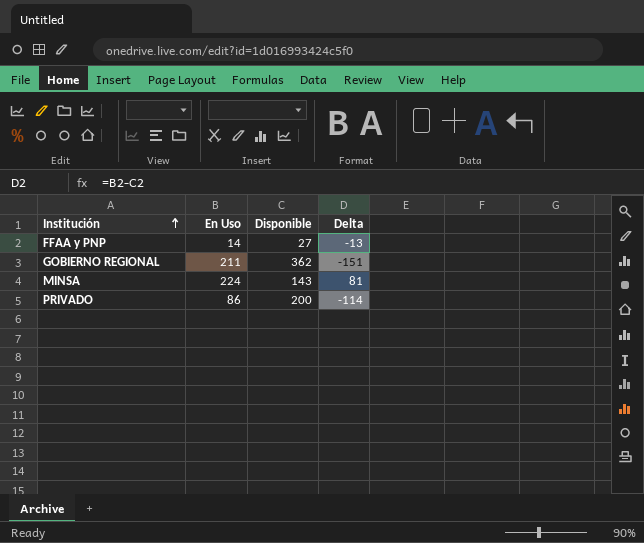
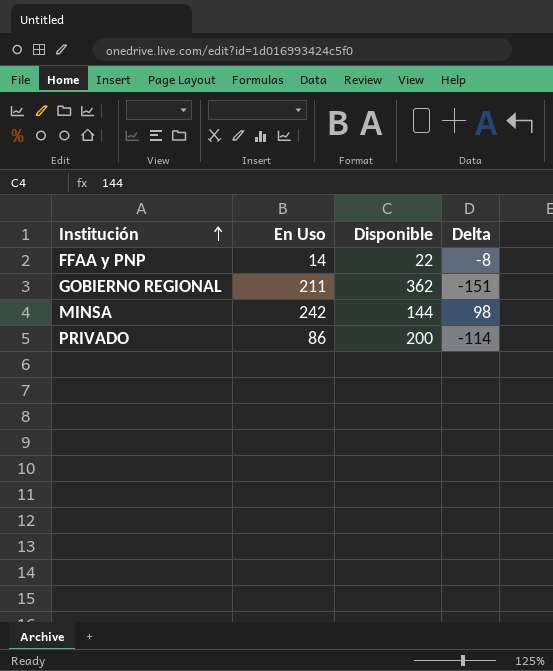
FFAA y PNP | Disponible: 27 -> 22
FFAA y PNP | Delta: -13 -> -8
MINSA | En Uso: 224 -> 242
MINSA | Disponible: 143 -> 144
MINSA | Delta: 81 -> 98

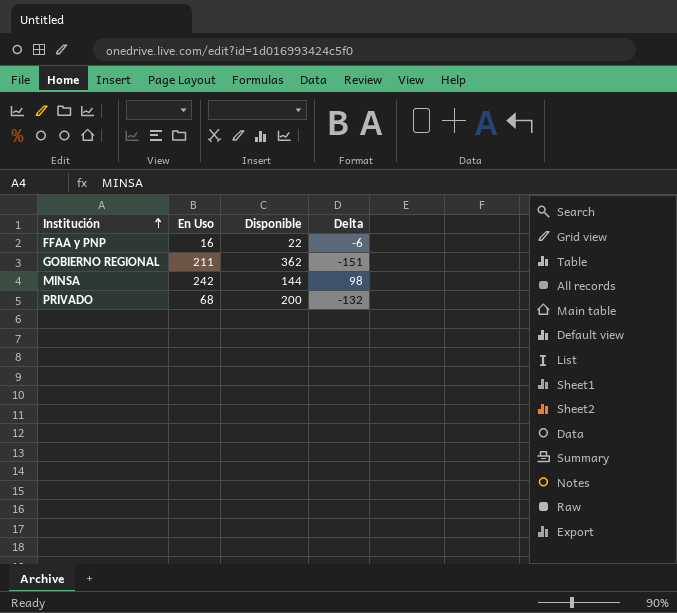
FFAA y PNP | En Uso: 14 -> 16
FFAA y PNP | Delta: -8 -> -6
PRIVADO | En Uso: 86 -> 68
PRIVADO | Delta: -114 -> -132

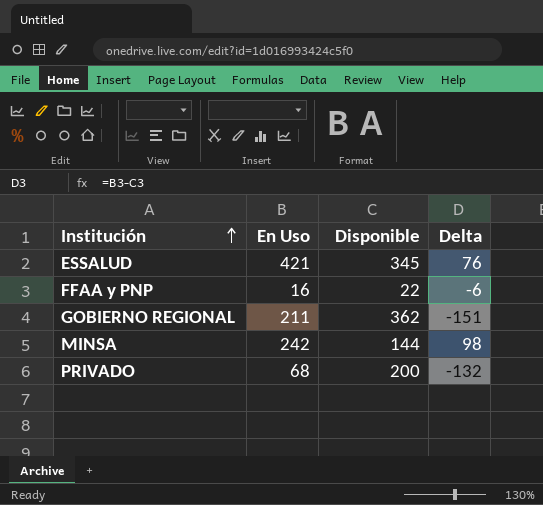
row ESSALUD: none -> 421 | 345 | 76

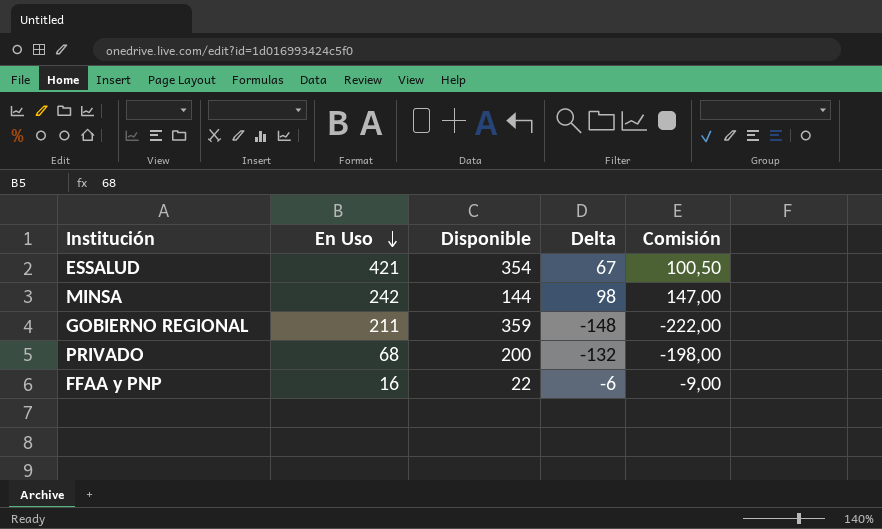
row order: Institución ascending -> En Uso descending
column Comisión | formula: none -> [Delta] * 1,5
ESSALUD | Disponible: 345 -> 354
ESSALUD | Delta: 76 -> 67
GOBIERNO REGIONAL | Disponible: 362 -> 359
GOBIERNO REGIONAL | Delta: -151 -> -148

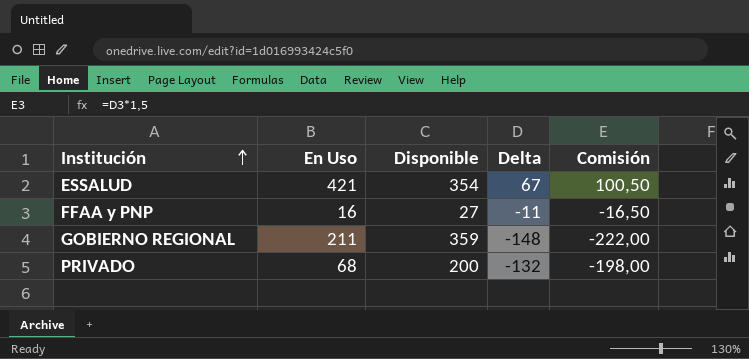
row order: En Uso descending -> Institución ascending
row MINSA: 242 | 144 | 98 | 147,00 -> none
FFAA y PNP | Disponible: 22 -> 27
FFAA y PNP | Delta: -6 -> -11
FFAA y PNP | Comisión: -9,00 -> -16,50

